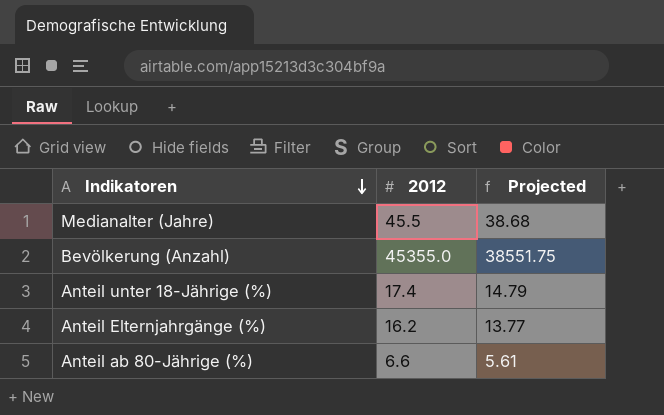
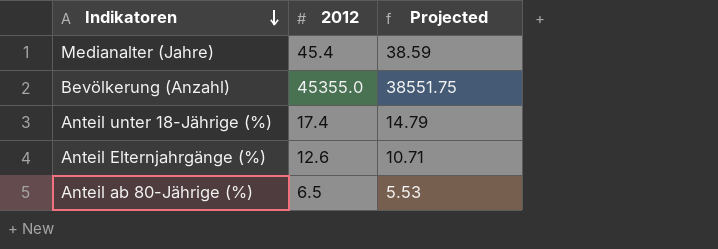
Medianalter (Jahre) | 2012: 45.5 -> 45.4
Medianalter (Jahre) | Projected: 38.68 -> 38.59
Anteil Elternjahrgänge (%) | 2012: 16.2 -> 12.6
Anteil Elternjahrgänge (%) | Projected: 13.77 -> 10.71
Anteil ab 80-Jährige (%) | 2012: 6.6 -> 6.5
Anteil ab 80-Jährige (%) | Projected: 5.61 -> 5.53

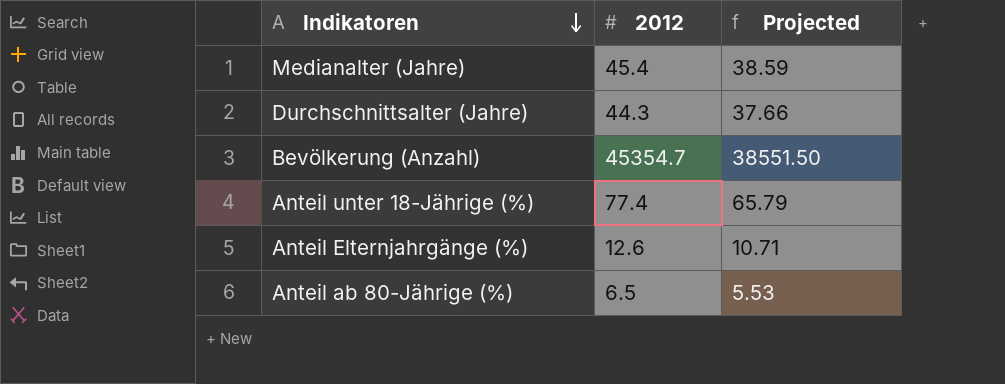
row Durchschnittsalter (Jahre): none -> 44.3 | 37.66
Bevölkerung (Anzahl) | 2012: 45355.0 -> 45354.7
Bevölkerung (Anzahl) | Projected: 38551.75 -> 38551.50
Anteil unter 18-Jährige (%) | 2012: 17.4 -> 77.4
Anteil unter 18-Jährige (%) | Projected: 14.79 -> 65.79

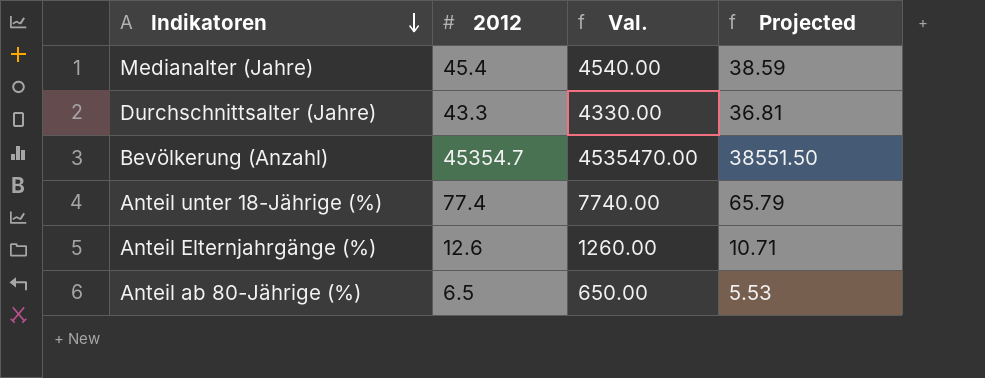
column Val. | formula: none -> [2012] * 100
Durchschnittsalter (Jahre) | 2012: 44.3 -> 43.3
Durchschnittsalter (Jahre) | Projected: 37.66 -> 36.81

